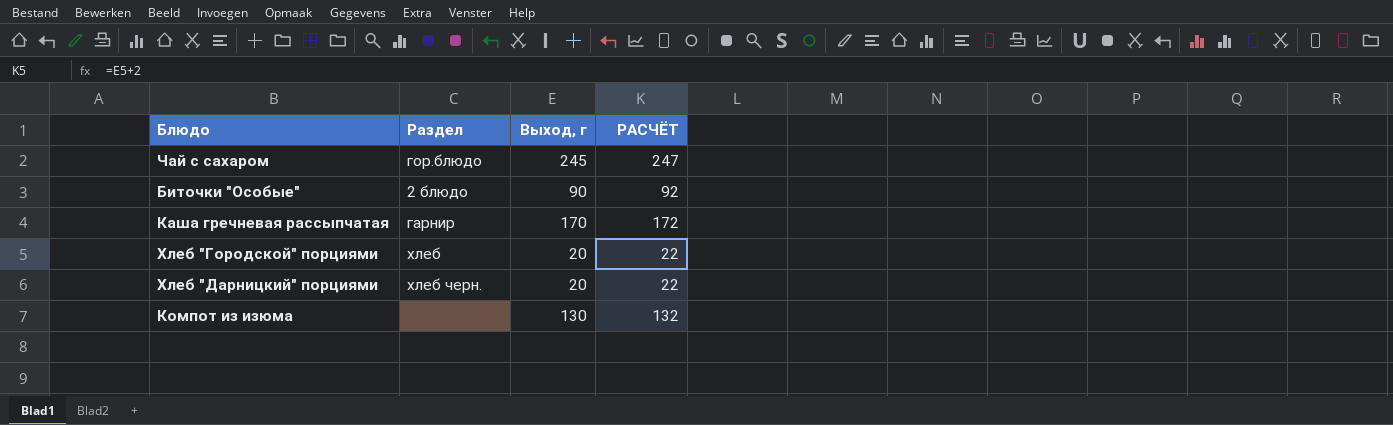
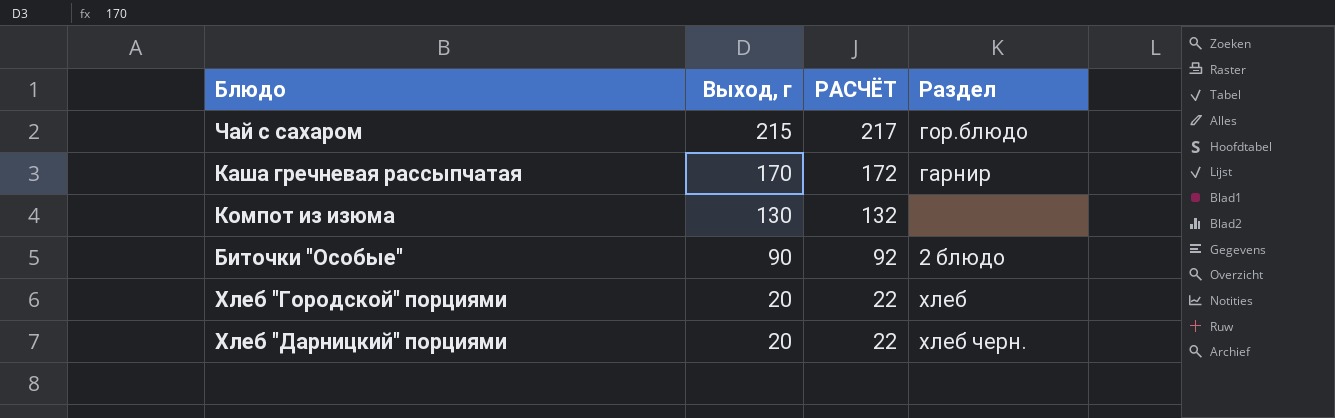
row order: none -> Выход, г descending
column Раздел | position: 2 -> 4
Чай с сахаром | Выход, г: 245 -> 215
Чай с сахаром | РАСЧЁТ: 247 -> 217

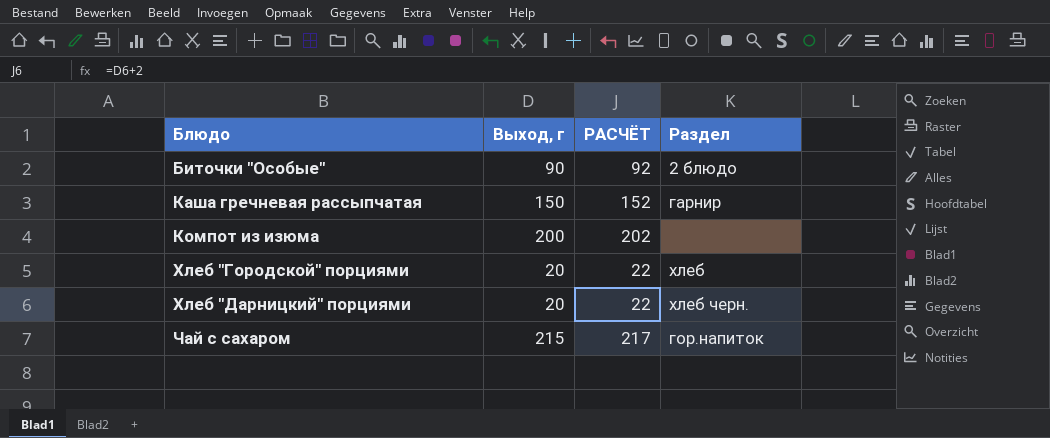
row order: Выход, г descending -> Блюдо ascending
Каша гречневая рассыпчатая | Выход, г: 170 -> 150
Каша гречневая рассыпчатая | РАСЧЁТ: 172 -> 152
Компот из изюма | Выход, г: 130 -> 200
Компот из изюма | РАСЧЁТ: 132 -> 202
Чай с сахаром | Раздел: гор.блюдо -> гор.напиток

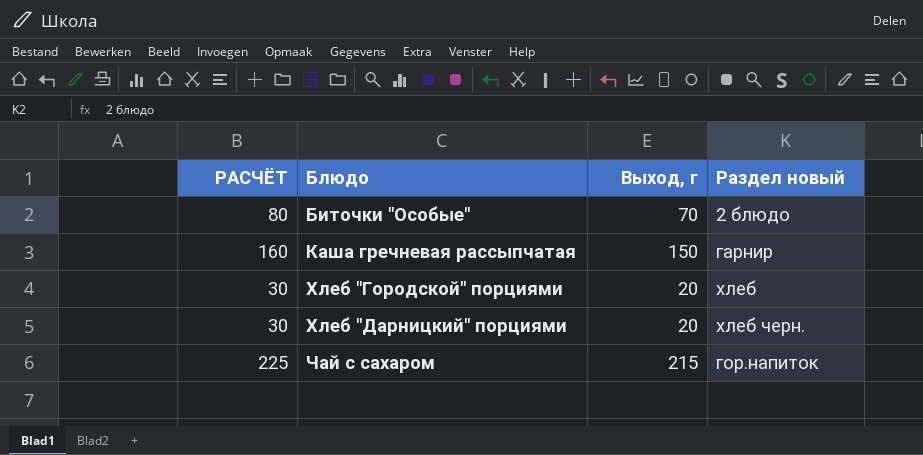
column РАСЧЁТ | formula: [Выход, г] + 2 -> [Выход, г] + 10
column РАСЧЁТ | position: 3 -> 1
column name: Раздел -> Раздел новый
row Компот из изюма: 200 | 202 | none -> none
Биточки "Особые" | Выход, г: 90 -> 70

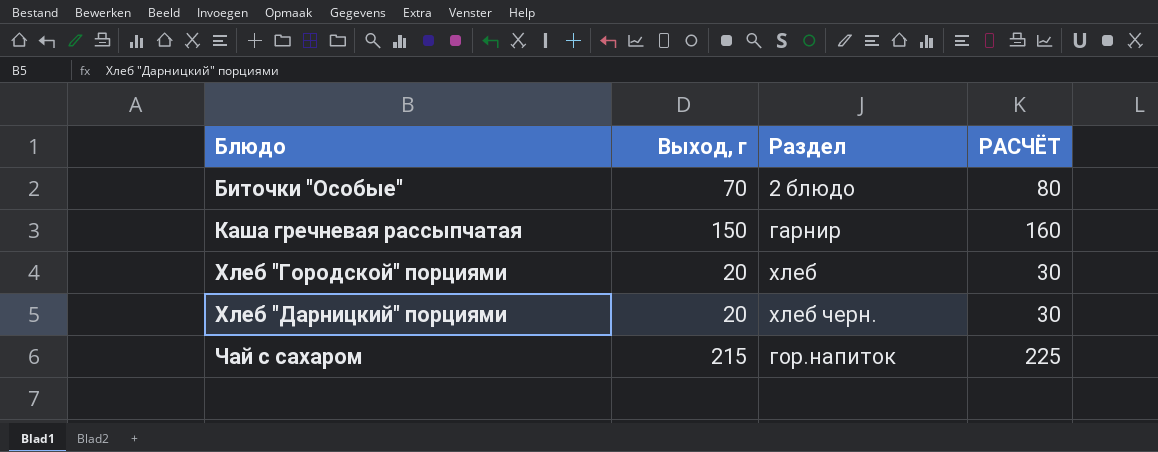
column name: Раздел новый -> Раздел
column РАСЧЁТ | position: 1 -> 4

